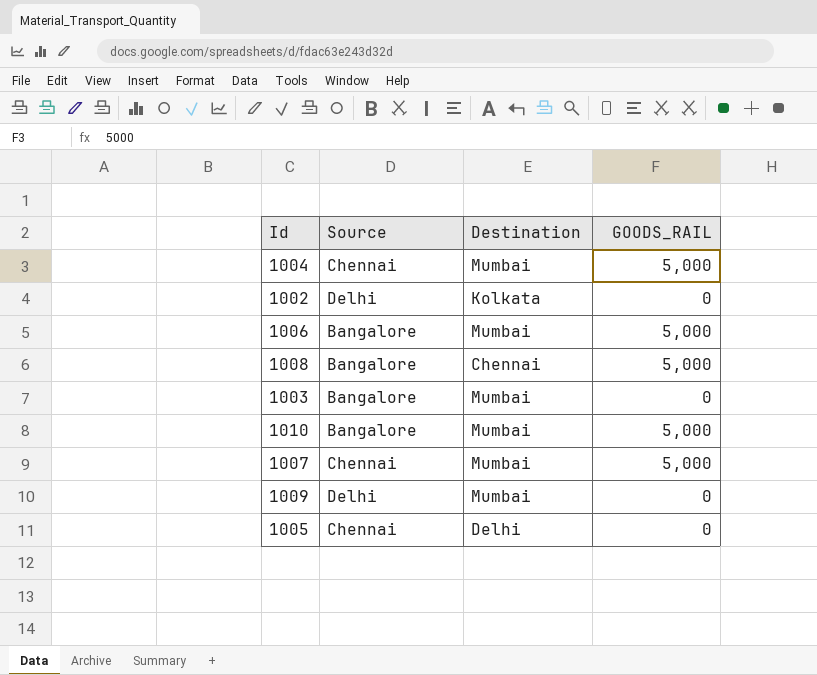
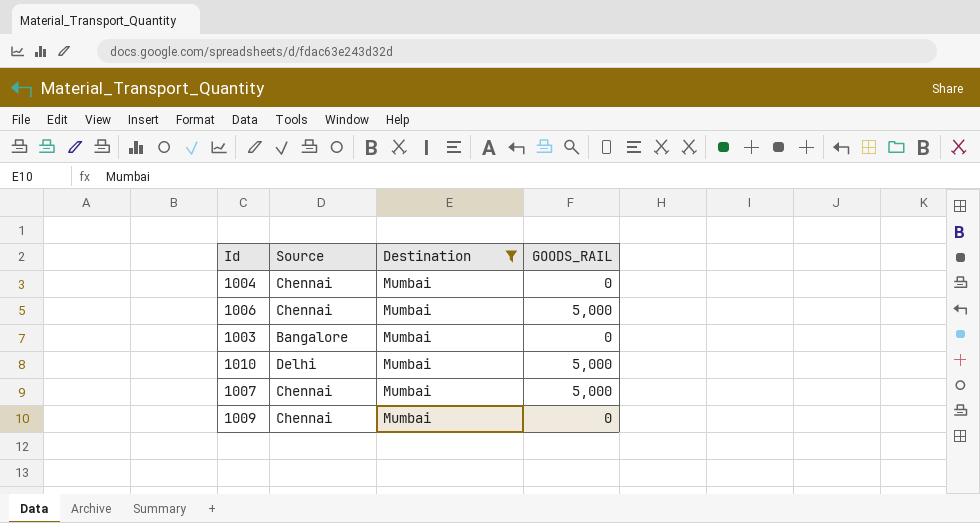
filter: none -> Destination = Mumbai
1004 | GOODS_RAIL: 5,000 -> 0
1006 | Source: Bangalore -> Chennai
1010 | Source: Bangalore -> Delhi
1009 | Source: Delhi -> Chennai

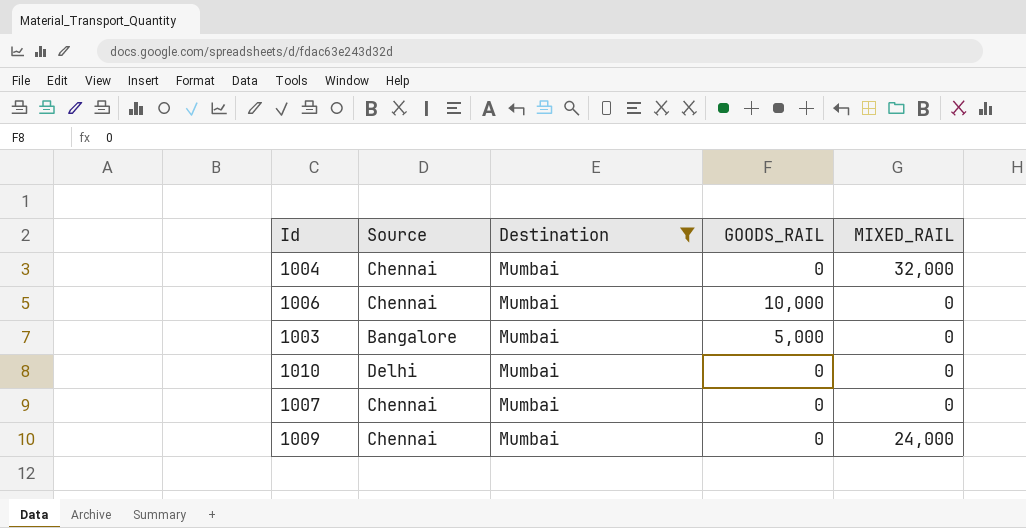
column MIXED_RAIL | position: none -> 5
1006 | GOODS_RAIL: 5,000 -> 10,000
1003 | GOODS_RAIL: 0 -> 5,000
1010 | GOODS_RAIL: 5,000 -> 0
1007 | GOODS_RAIL: 5,000 -> 0

